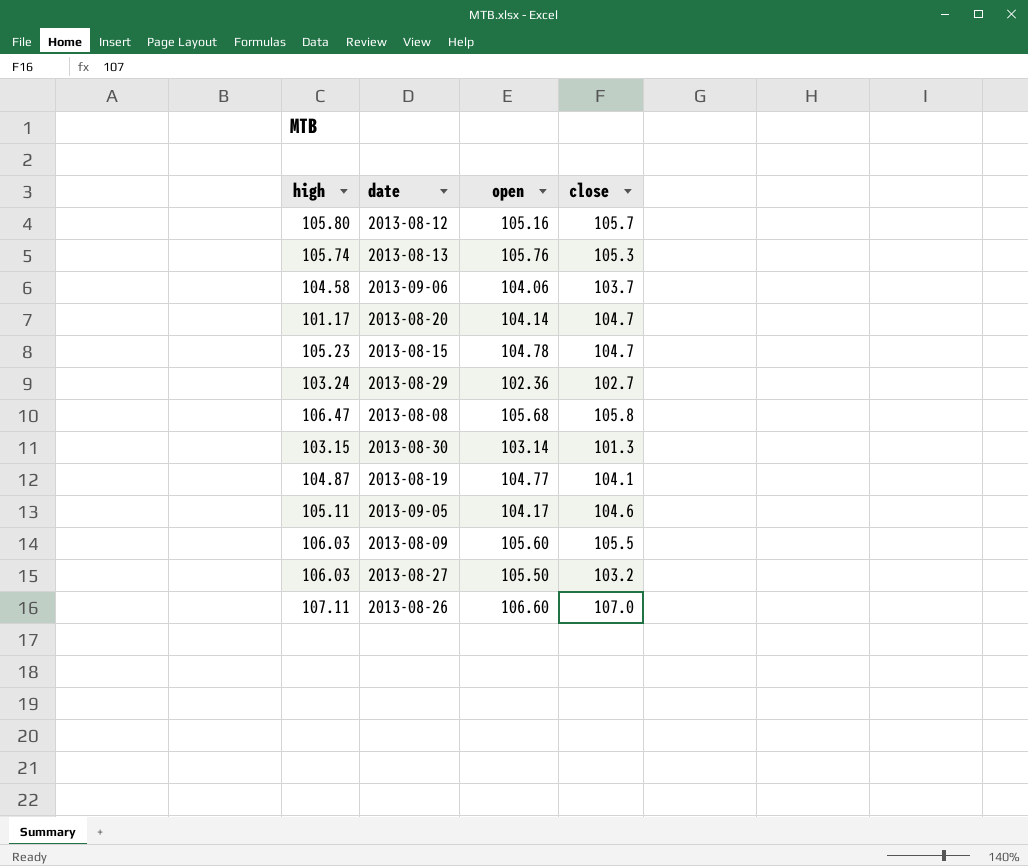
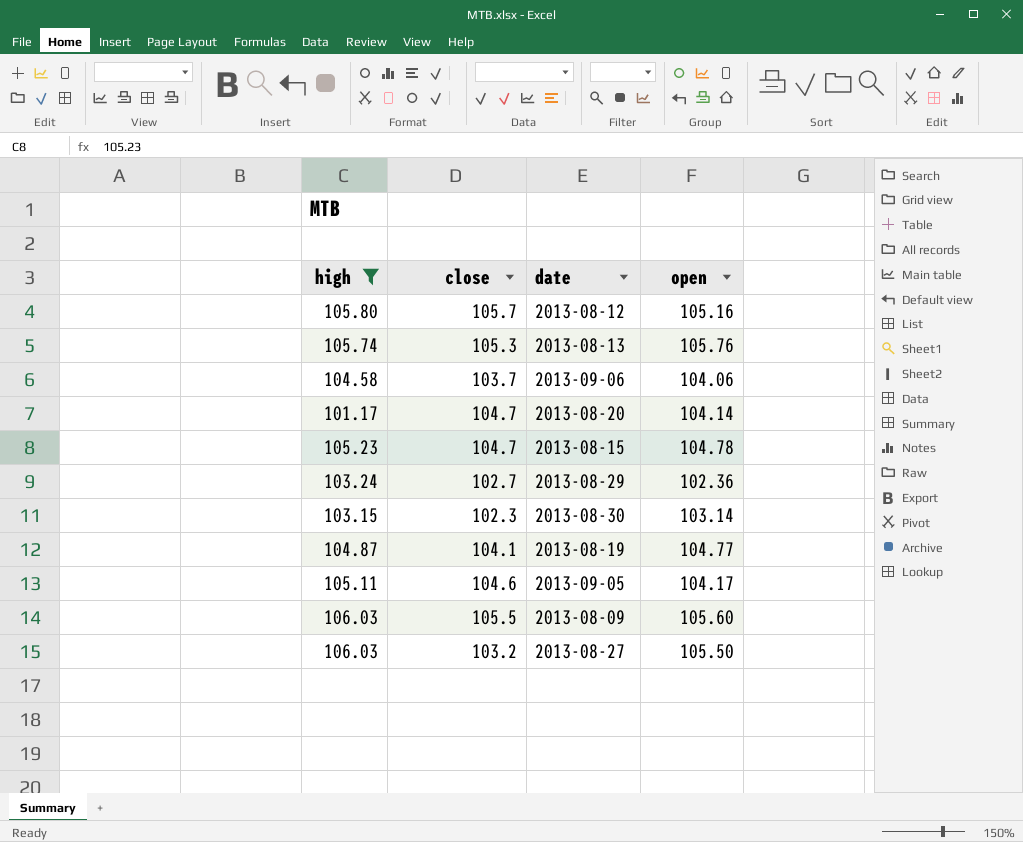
filter: none -> high <= 106.03
column close | position: 4 -> 2
2013-08-30 | close: 101.3 -> 102.3

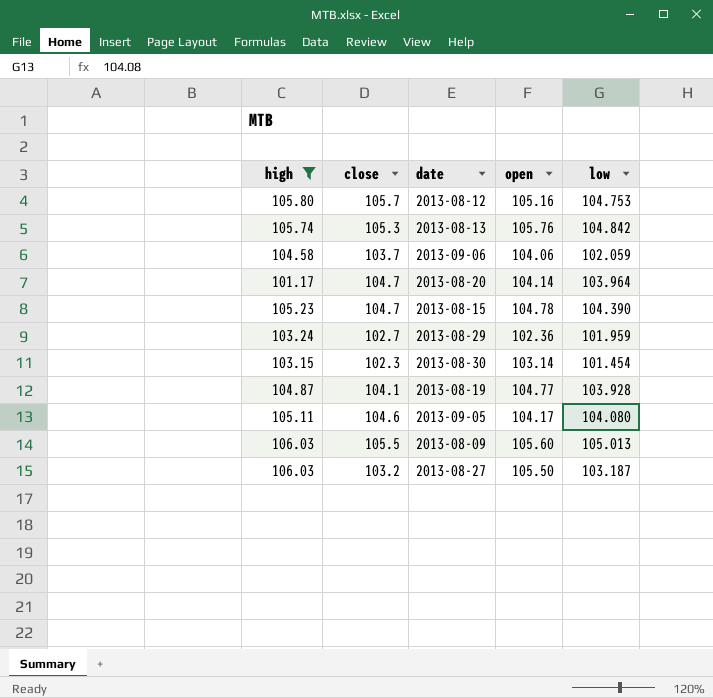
column low | position: none -> 5

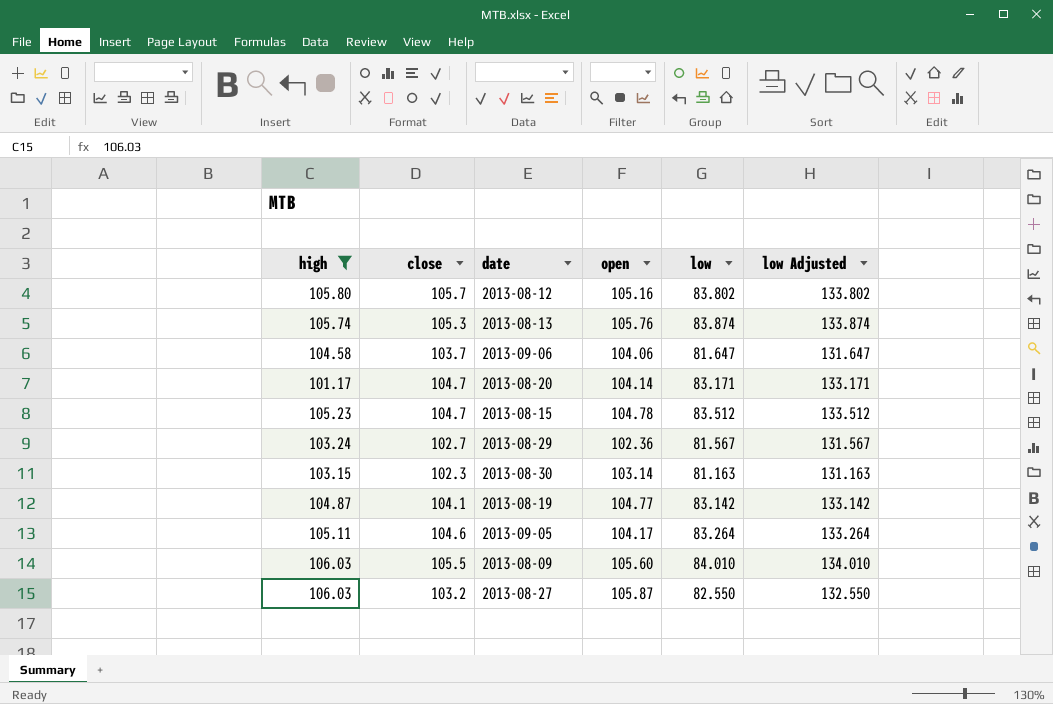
column low Adjusted | formula: none -> [low] + 50
2013-08-12 | low: 104.753 -> 83.802
2013-08-13 | low: 104.842 -> 83.874
2013-09-06 | low: 102.059 -> 81.647
2013-08-20 | low: 103.964 -> 83.171
2013-08-15 | low: 104.390 -> 83.512
2013-08-29 | low: 101.959 -> 81.567
2013-08-30 | low: 101.454 -> 81.163
2013-08-19 | low: 103.928 -> 83.142
2013-09-05 | low: 104.080 -> 83.264
2013-08-09 | low: 105.013 -> 84.010
2013-08-27 | open: 105.50 -> 105.87
2013-08-27 | low: 103.187 -> 82.550

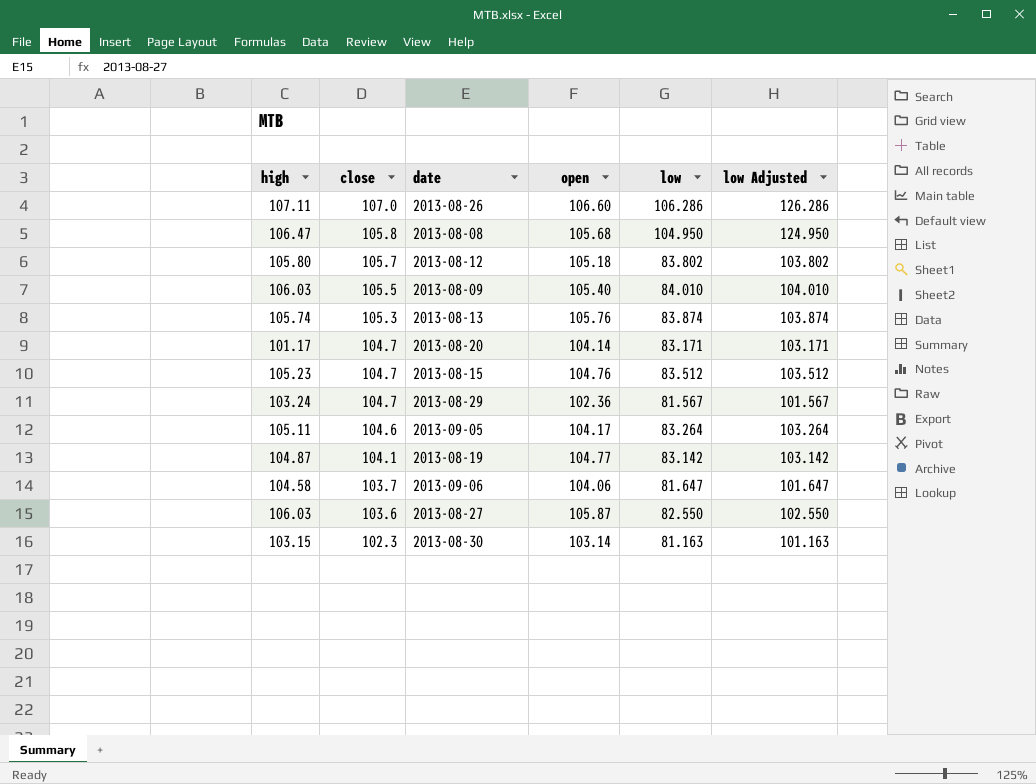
filter: high <= 106.03 -> none
row order: none -> close descending
column low Adjusted | formula: [low] + 50 -> [low] + 20
2013-08-12 | open: 105.16 -> 105.18
2013-08-09 | open: 105.60 -> 105.40
2013-08-15 | open: 104.78 -> 104.76
2013-08-29 | close: 102.7 -> 104.7
2013-08-27 | close: 103.2 -> 103.6

